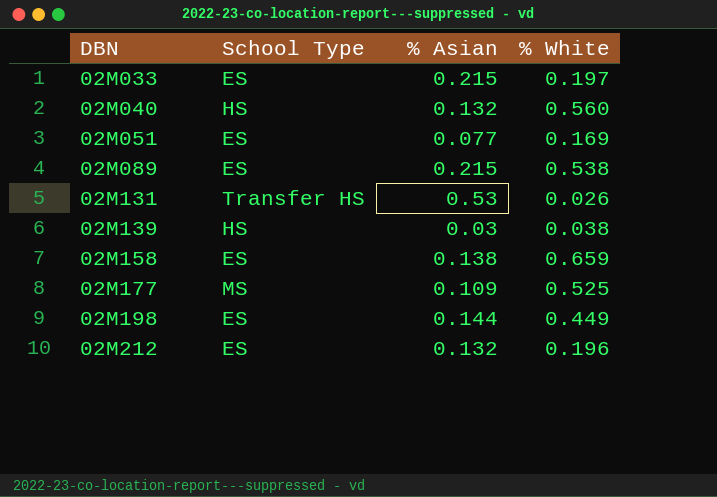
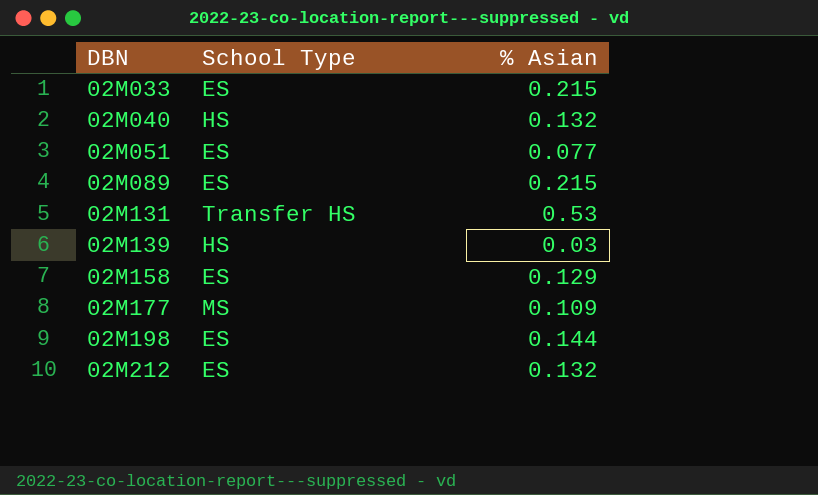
column % White | position: 4 -> none
02M158 | % Asian: 0.138 -> 0.129

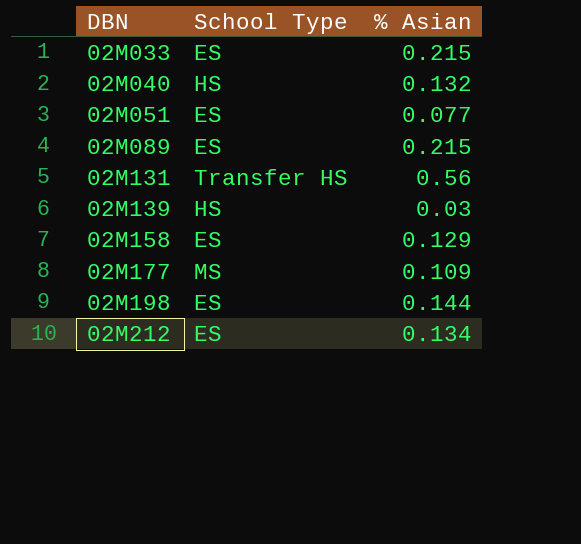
02M131 | % Asian: 0.53 -> 0.56
02M212 | % Asian: 0.132 -> 0.134

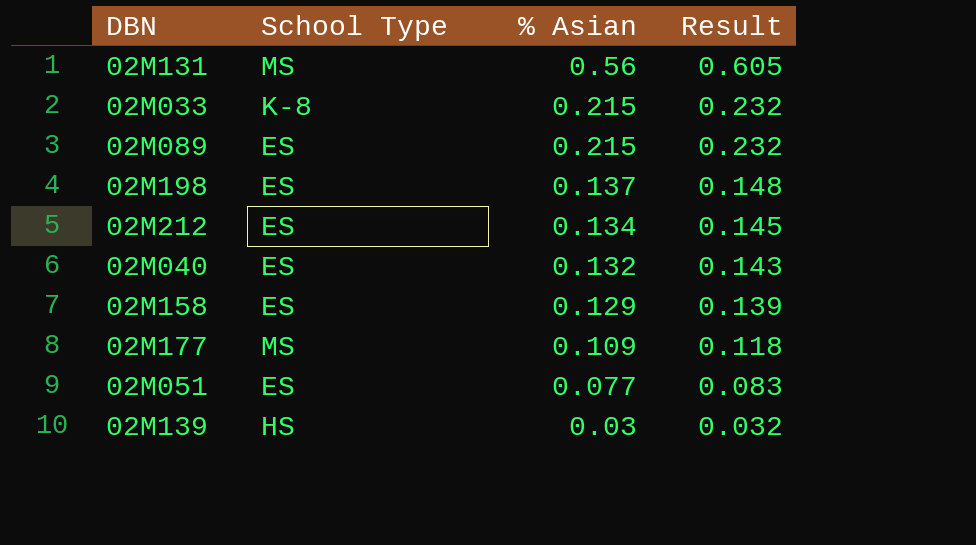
row order: DBN ascending -> % Asian descending
column Result | formula: none -> [% Asian] * 1.08
02M131 | School Type: Transfer HS -> MS
02M033 | School Type: ES -> K-8
02M198 | % Asian: 0.144 -> 0.137
02M040 | School Type: HS -> ES

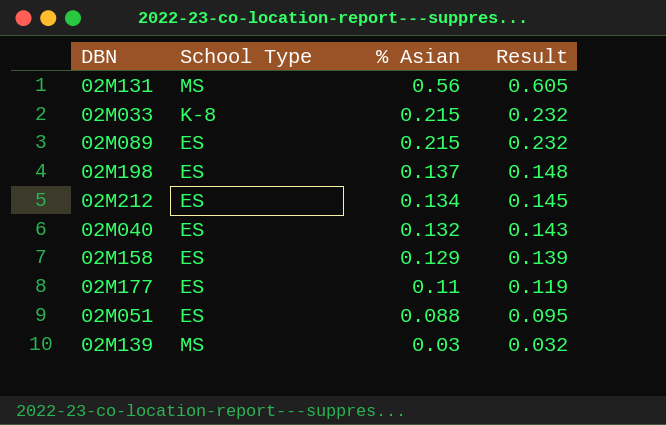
02M177 | School Type: MS -> ES
02M177 | % Asian: 0.109 -> 0.11
02M177 | Result: 0.118 -> 0.119
02M051 | % Asian: 0.077 -> 0.088
02M051 | Result: 0.083 -> 0.095
02M139 | School Type: HS -> MS

